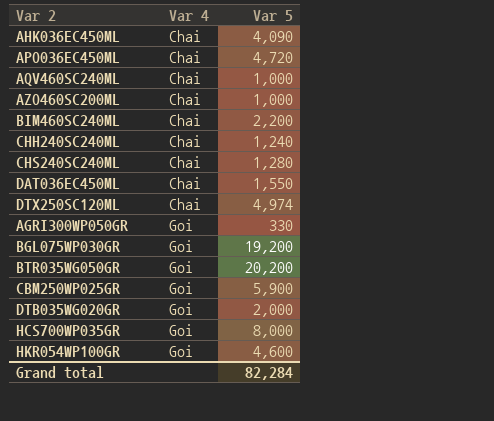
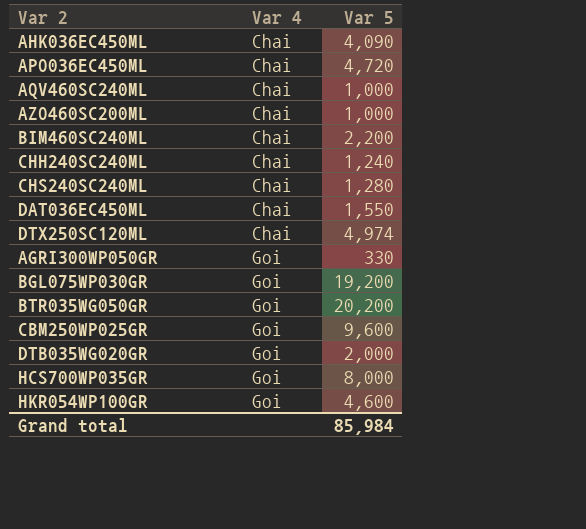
CBM250WP025GR | Var 5: 5,900 -> 9,600
Grand total | Var 5: 82,284 -> 85,984

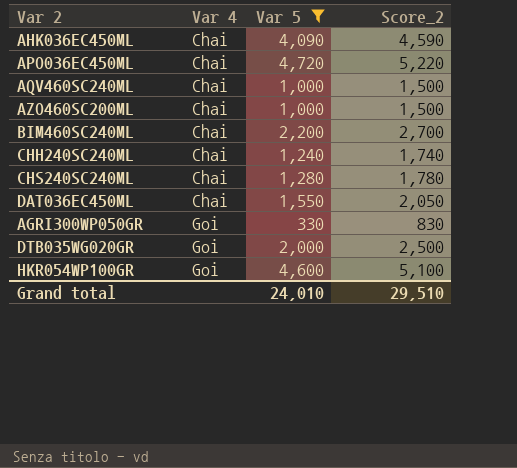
filter: none -> Var 5 <= 4,720
column Score_2 | formula: none -> [Var 5] + 500
Grand total | Var 5: 85,984 -> 24,010

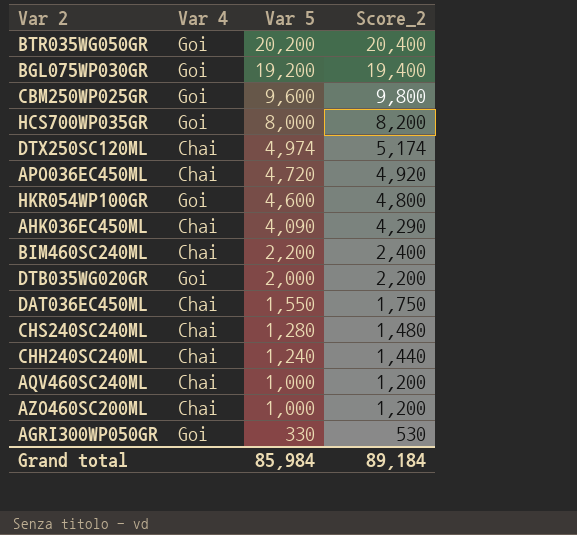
filter: Var 5 <= 4,720 -> none
row order: Var 4 ascending -> Var 5 descending
column Score_2 | formula: [Var 5] + 500 -> [Var 5] + 200
Grand total | Var 5: 24,010 -> 85,984
Grand total | Score_2: 29,510 -> 89,184

